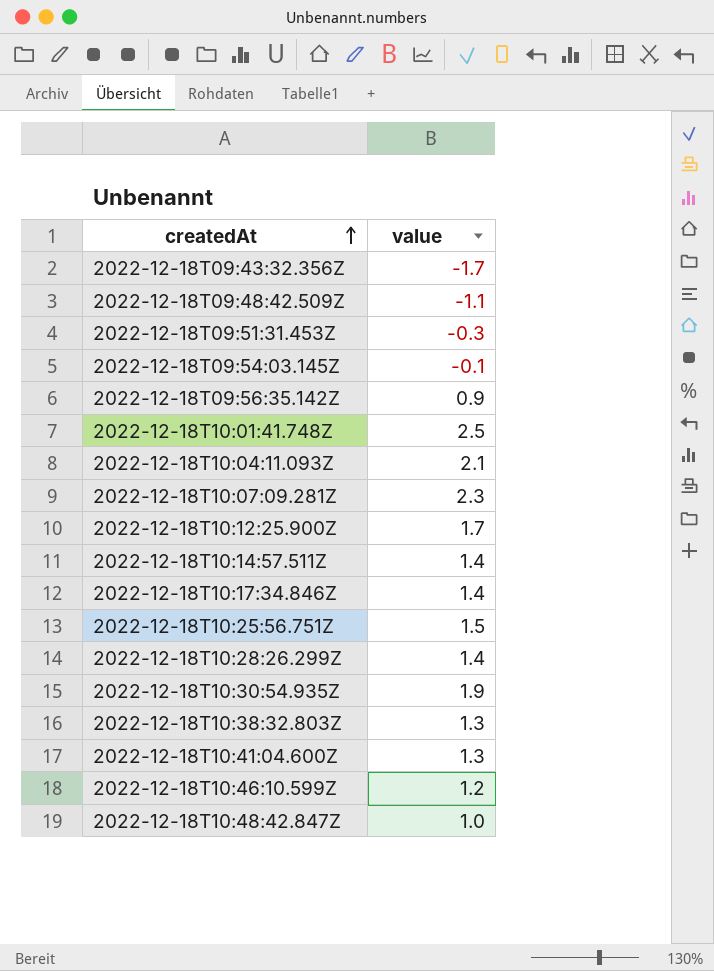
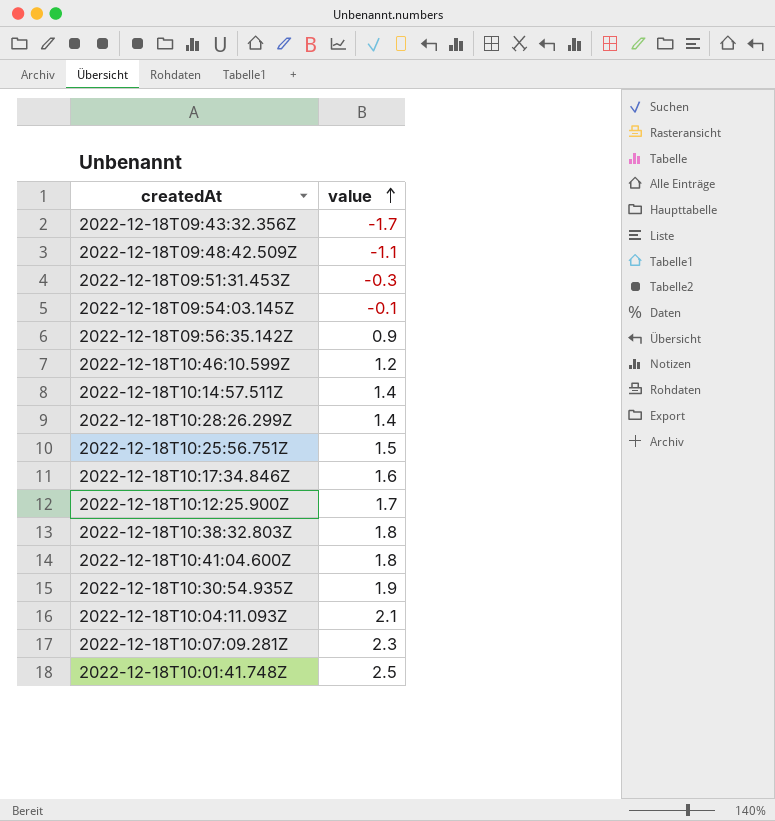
row order: createdAt ascending -> value ascending
row 2022-12-18T10:48:42.847Z: 1.0 -> none
2022-12-18T10:17:34.846Z | value: 1.4 -> 1.6
2022-12-18T10:38:32.803Z | value: 1.3 -> 1.8
2022-12-18T10:41:04.600Z | value: 1.3 -> 1.8

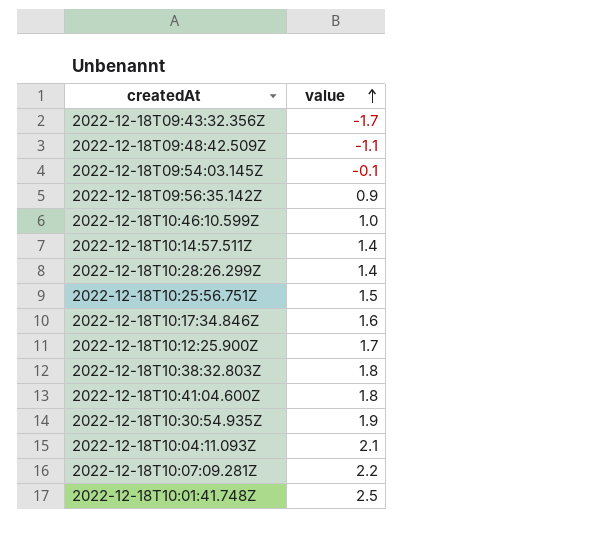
row 2022-12-18T09:51:31.453Z: -0.3 -> none
2022-12-18T10:46:10.599Z | value: 1.2 -> 1.0
2022-12-18T10:07:09.281Z | value: 2.3 -> 2.2

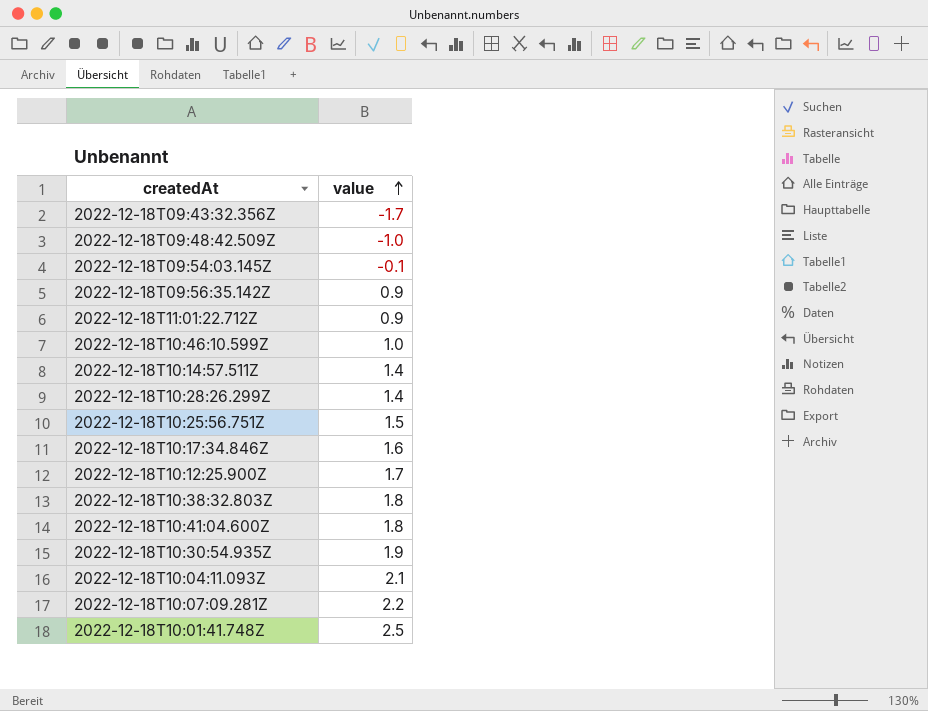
2022-12-18T09:48:42.509Z | value: -1.1 -> -1.0
row 2022-12-18T11:01:22.712Z: none -> 0.9

